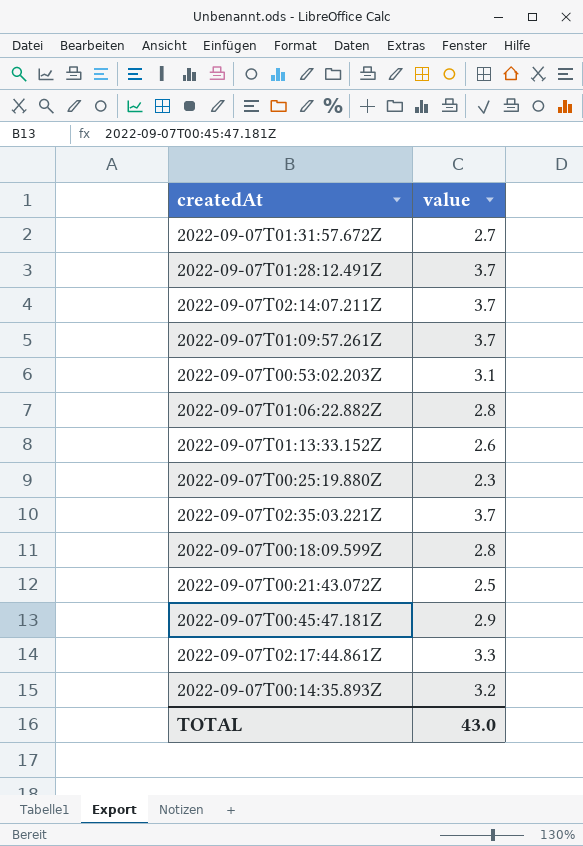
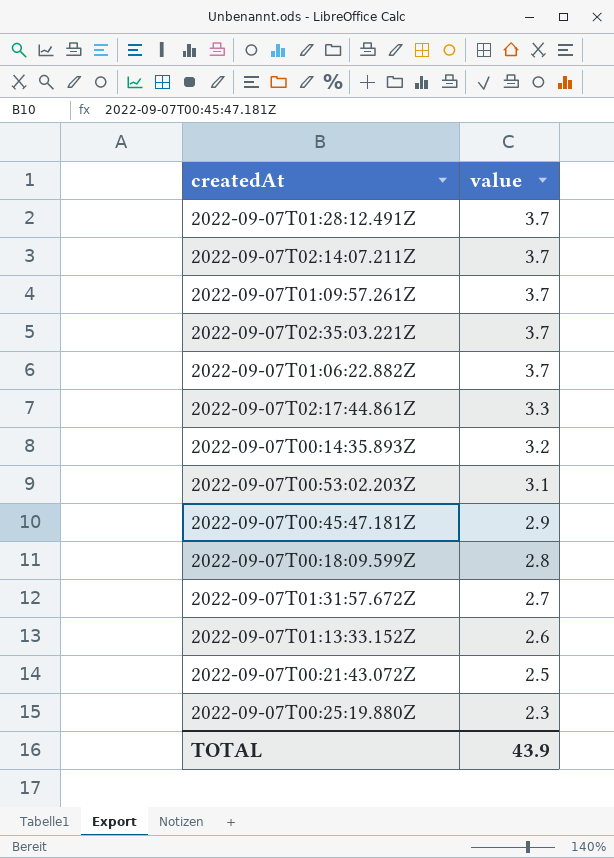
row order: none -> value descending
2022-09-07T01:06:22.882Z | value: 2.8 -> 3.7
TOTAL | value: 43.0 -> 43.9

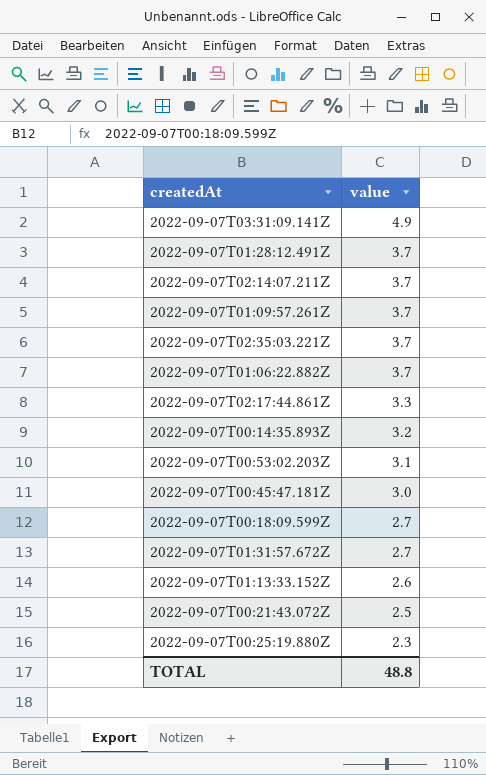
row 2022-09-07T03:31:09.141Z: none -> 4.9
2022-09-07T00:45:47.181Z | value: 2.9 -> 3.0
2022-09-07T00:18:09.599Z | value: 2.8 -> 2.7
TOTAL | value: 43.9 -> 48.8

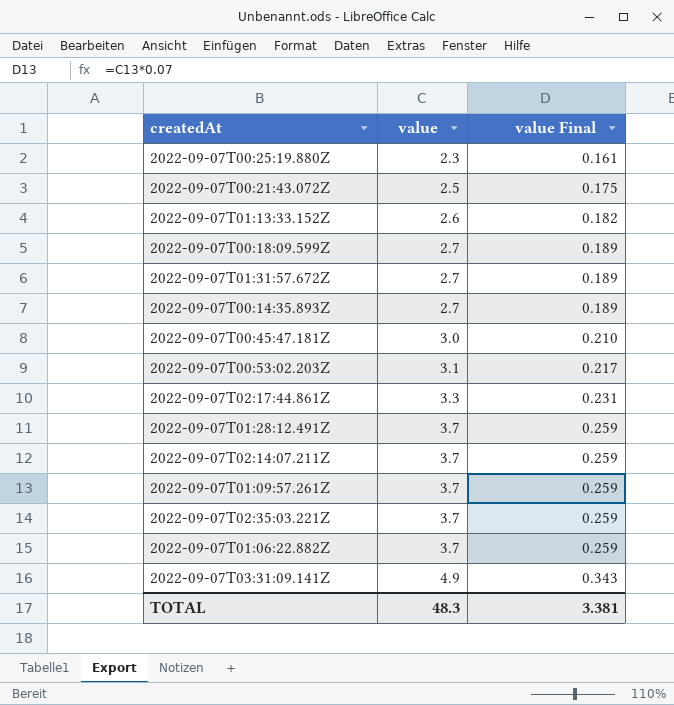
row order: value descending -> value ascending
column value Final | formula: none -> [value] * 0.07
2022-09-07T00:14:35.893Z | value: 3.2 -> 2.7
TOTAL | value: 48.8 -> 48.3

